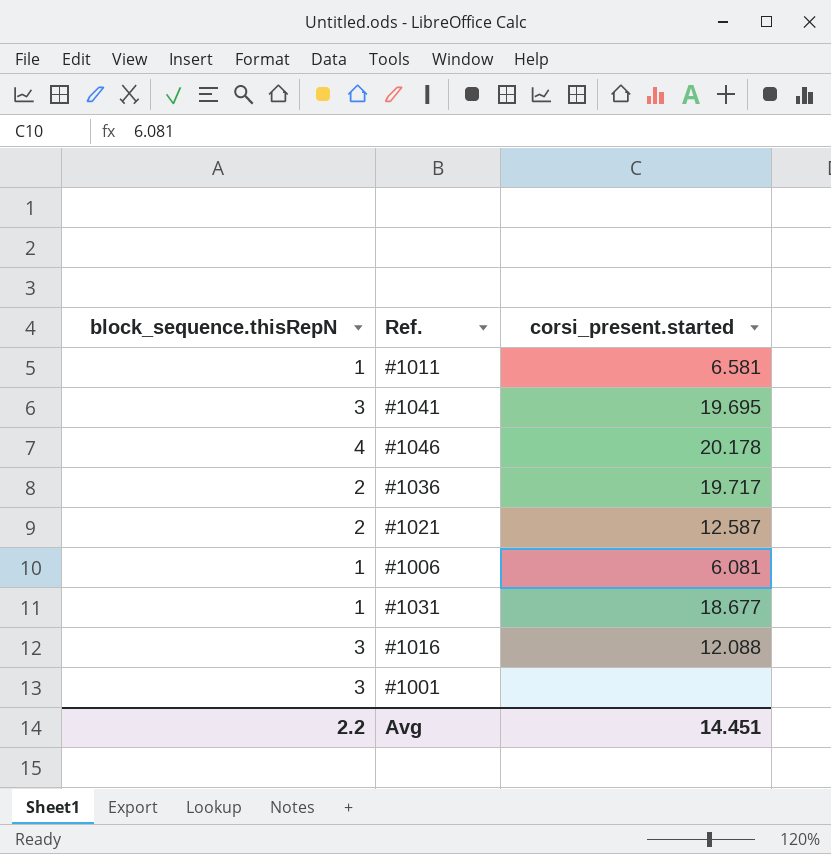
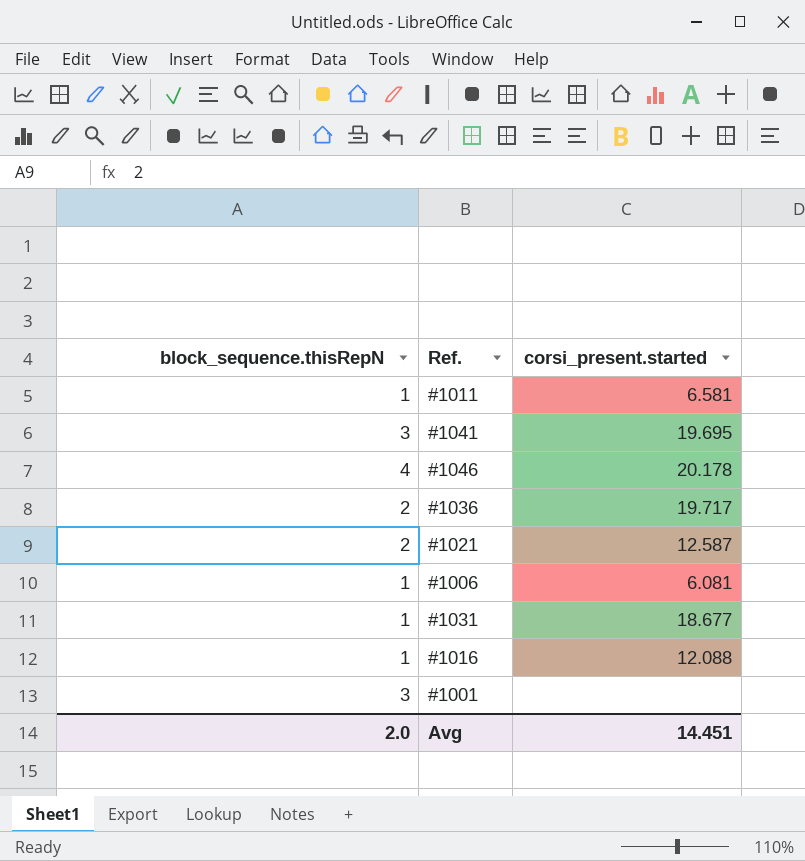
#1016 | block_sequence.thisRepN: 3 -> 1
Avg | block_sequence.thisRepN: 2.2 -> 2.0

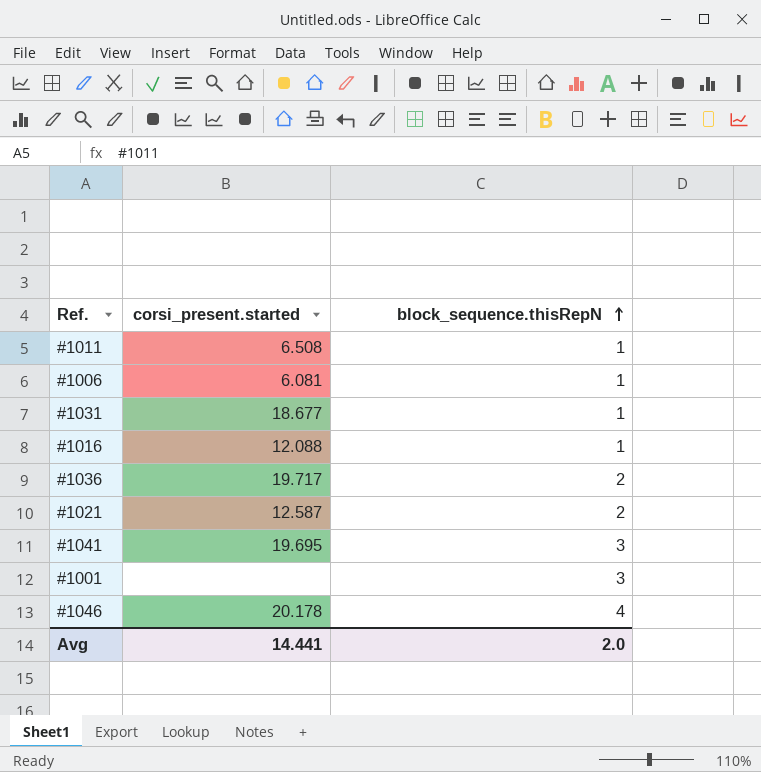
row order: none -> block_sequence.thisRepN ascending
column block_sequence.thisRepN | position: 1 -> 3
#1011 | corsi_present.started: 6.581 -> 6.508
Avg | corsi_present.started: 14.451 -> 14.441

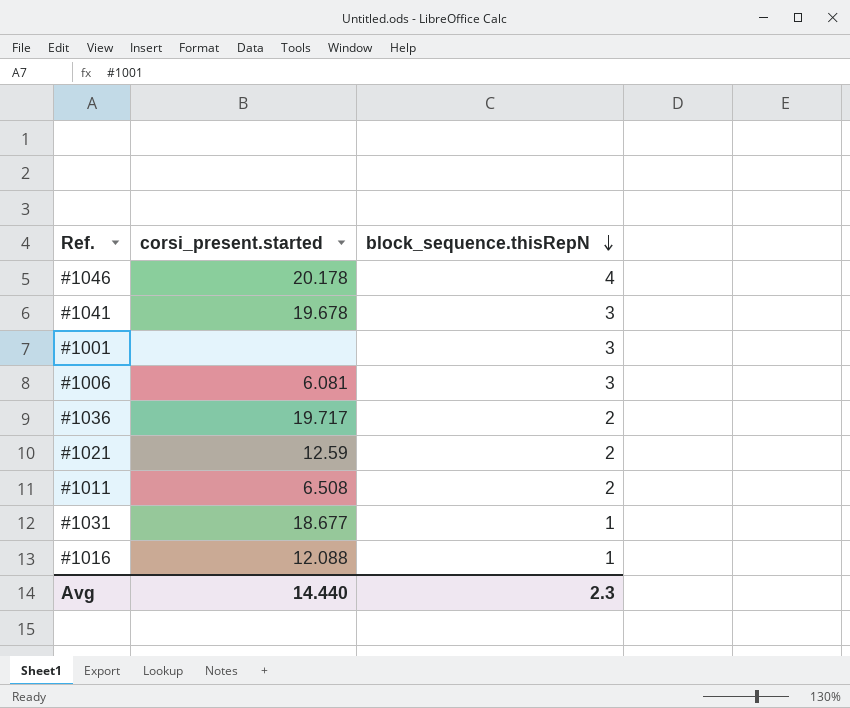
row order: block_sequence.thisRepN ascending -> block_sequence.thisRepN descending
#1041 | corsi_present.started: 19.695 -> 19.678
#1006 | block_sequence.thisRepN: 1 -> 3
#1021 | corsi_present.started: 12.587 -> 12.59
#1011 | block_sequence.thisRepN: 1 -> 2
Avg | corsi_present.started: 14.441 -> 14.440
Avg | block_sequence.thisRepN: 2.0 -> 2.3

